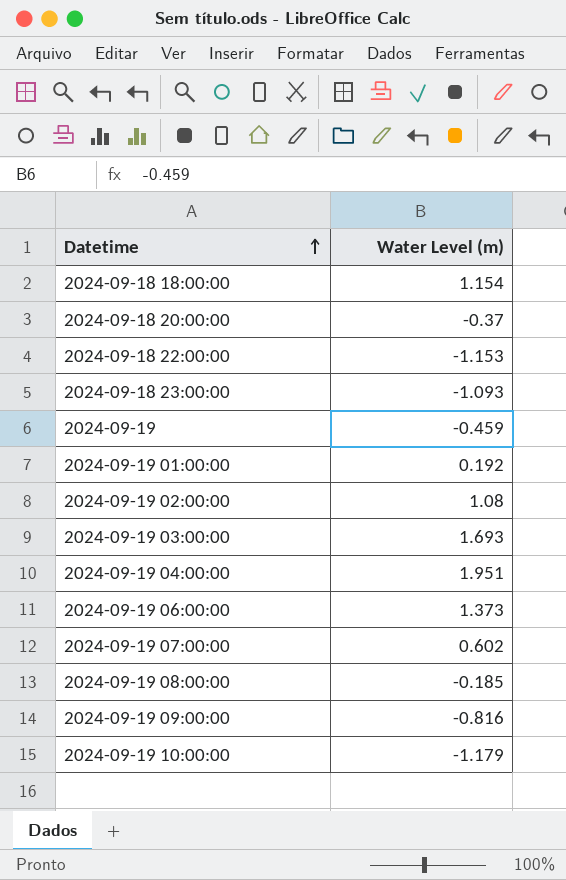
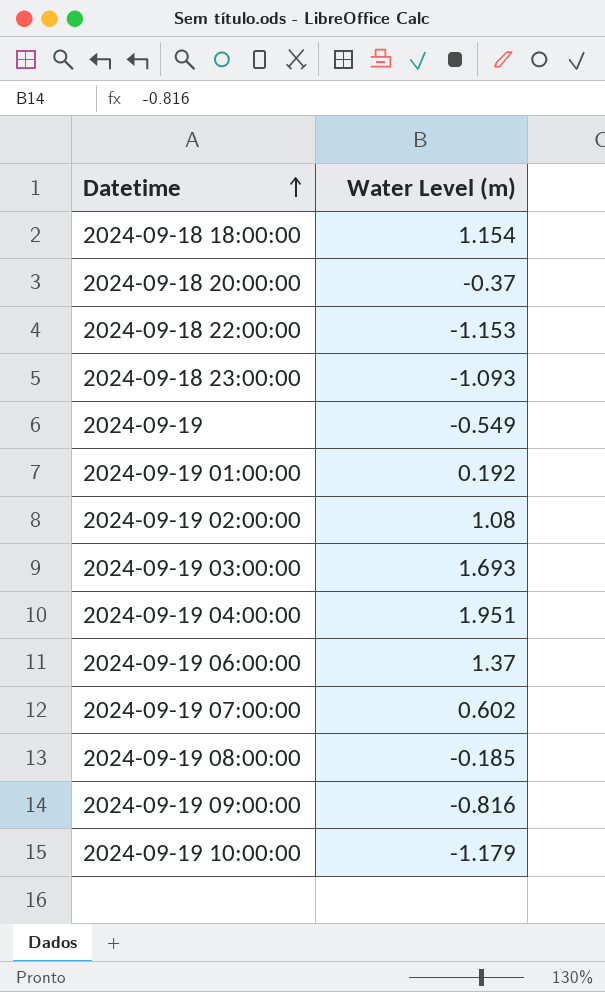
2024-09-19 | Water Level (m): -0.459 -> -0.549
2024-09-19 06:00:00 | Water Level (m): 1.373 -> 1.37

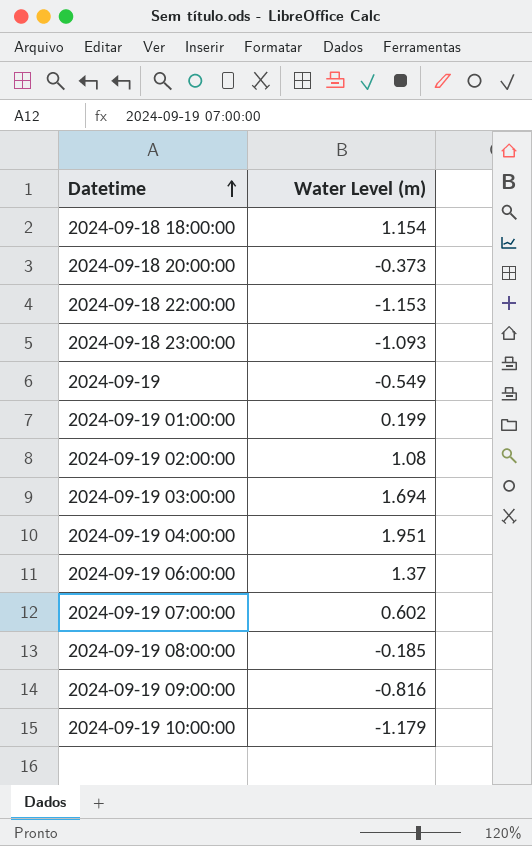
2024-09-18 20:00:00 | Water Level (m): -0.37 -> -0.373
2024-09-19 01:00:00 | Water Level (m): 0.192 -> 0.199
2024-09-19 03:00:00 | Water Level (m): 1.693 -> 1.694

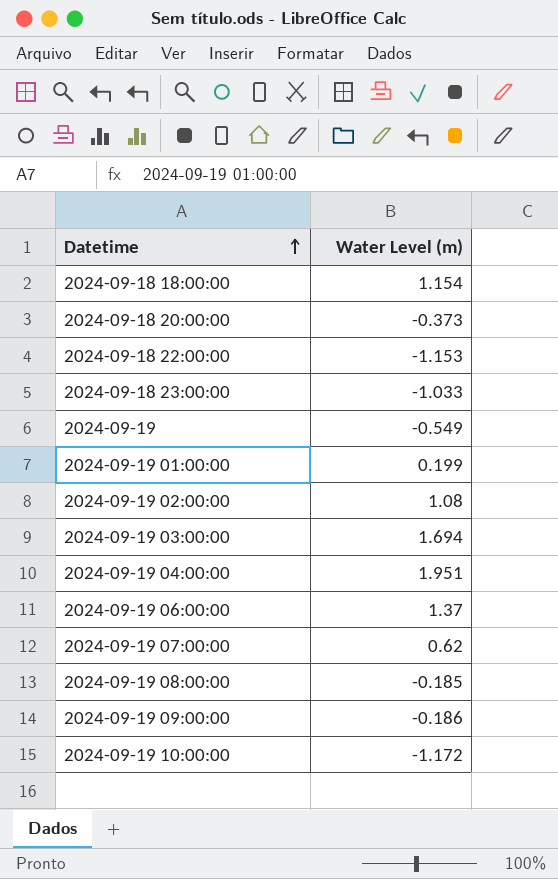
2024-09-18 23:00:00 | Water Level (m): -1.093 -> -1.033
2024-09-19 07:00:00 | Water Level (m): 0.602 -> 0.62
2024-09-19 09:00:00 | Water Level (m): -0.816 -> -0.186
2024-09-19 10:00:00 | Water Level (m): -1.179 -> -1.172

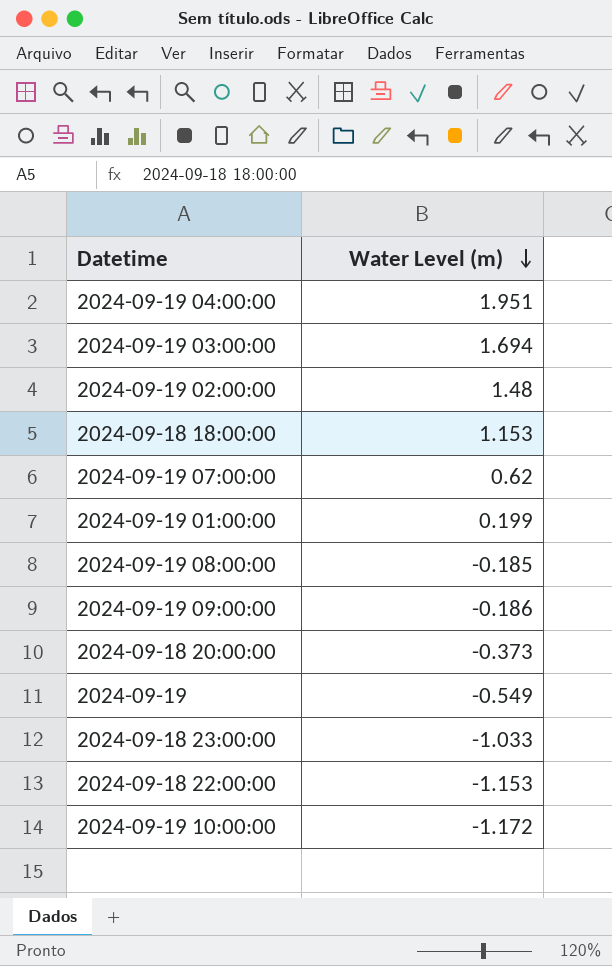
row order: Datetime ascending -> Water Level (m) descending
row 2024-09-19 06:00:00: 1.37 -> none
2024-09-19 02:00:00 | Water Level (m): 1.08 -> 1.48
2024-09-18 18:00:00 | Water Level (m): 1.154 -> 1.153

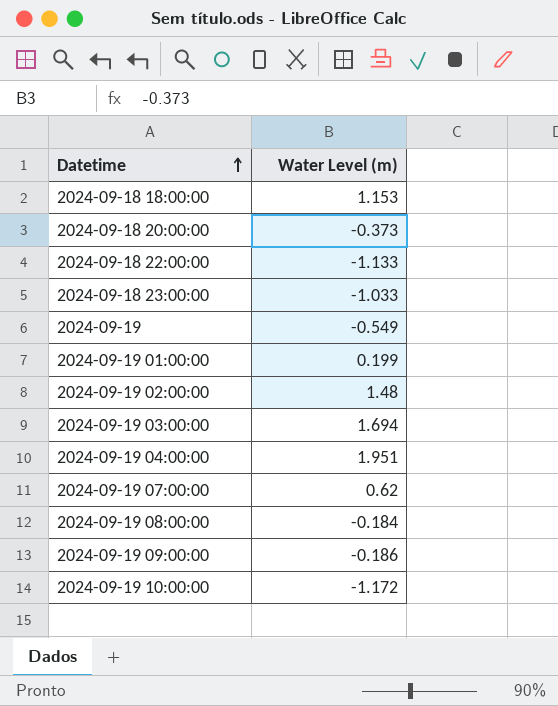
row order: Water Level (m) descending -> Datetime ascending
2024-09-18 22:00:00 | Water Level (m): -1.153 -> -1.133
2024-09-19 08:00:00 | Water Level (m): -0.185 -> -0.184

